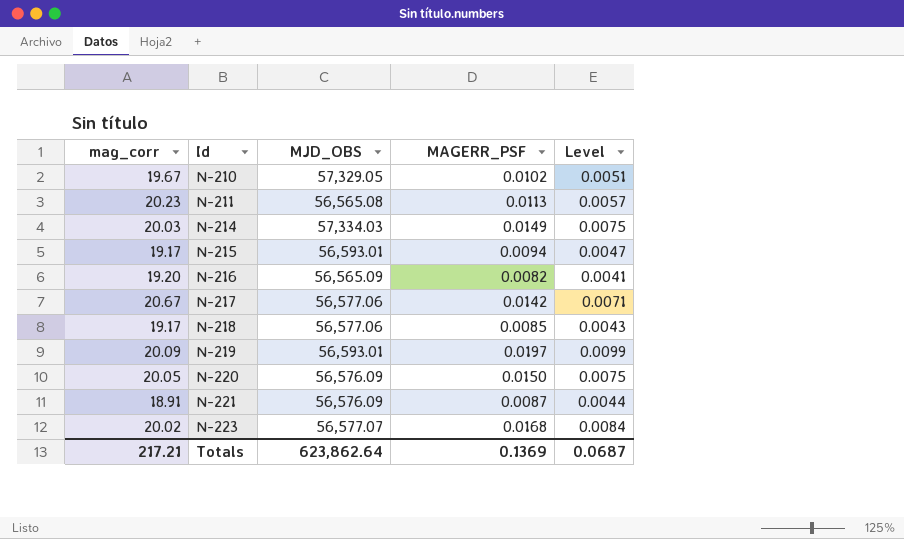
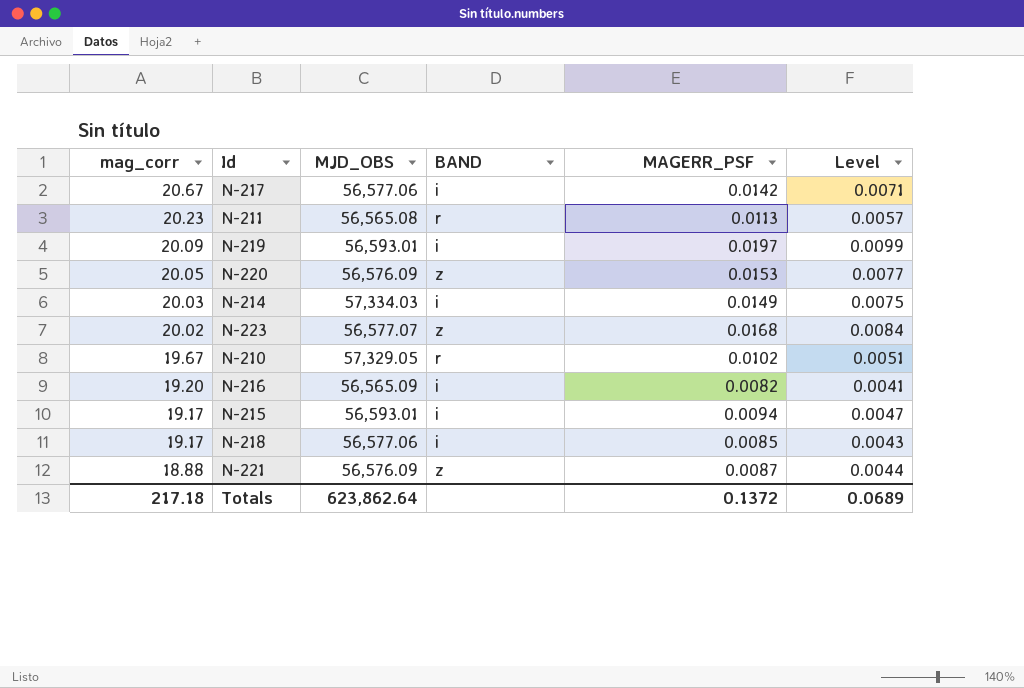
row order: Id ascending -> mag_corr descending
column BAND | position: none -> 4
N-220 | MAGERR_PSF: 0.0150 -> 0.0153
N-220 | Level: 0.0075 -> 0.0077
N-221 | mag_corr: 18.91 -> 18.88
Totals | mag_corr: 217.21 -> 217.18
Totals | MAGERR_PSF: 0.1369 -> 0.1372
Totals | Level: 0.0687 -> 0.0689

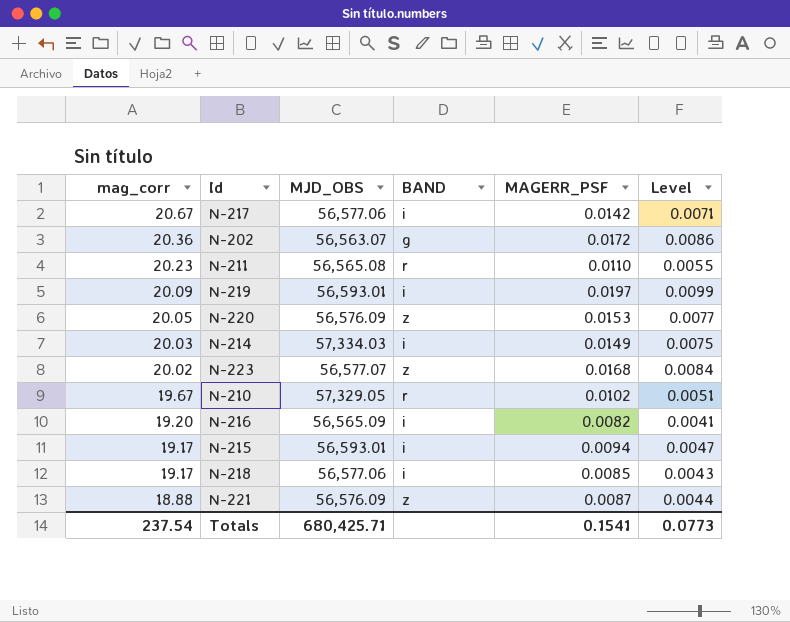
row N-202: none -> 20.36 | 56,563.07 | g | 0.0172 | 0.0086
N-211 | MAGERR_PSF: 0.0113 -> 0.0110
N-211 | Level: 0.0057 -> 0.0055
Totals | mag_corr: 217.18 -> 237.54
Totals | MJD_OBS: 623,862.64 -> 680,425.71
Totals | MAGERR_PSF: 0.1372 -> 0.1541
Totals | Level: 0.0689 -> 0.0773

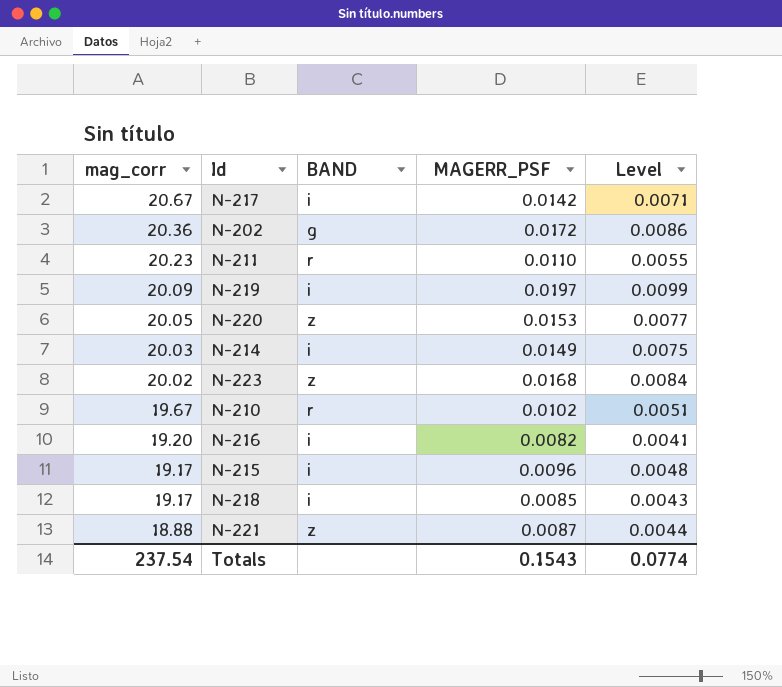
column MJD_OBS | position: 3 -> none
N-215 | MAGERR_PSF: 0.0094 -> 0.0096
N-215 | Level: 0.0047 -> 0.0048
Totals | MAGERR_PSF: 0.1541 -> 0.1543
Totals | Level: 0.0773 -> 0.0774

